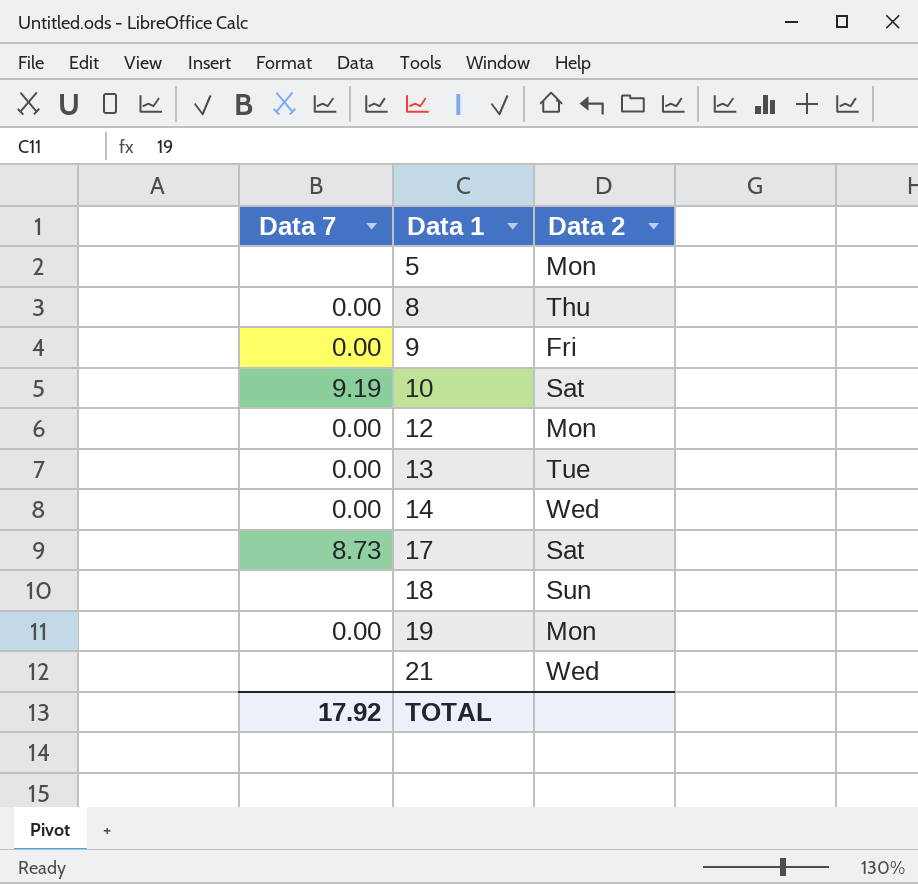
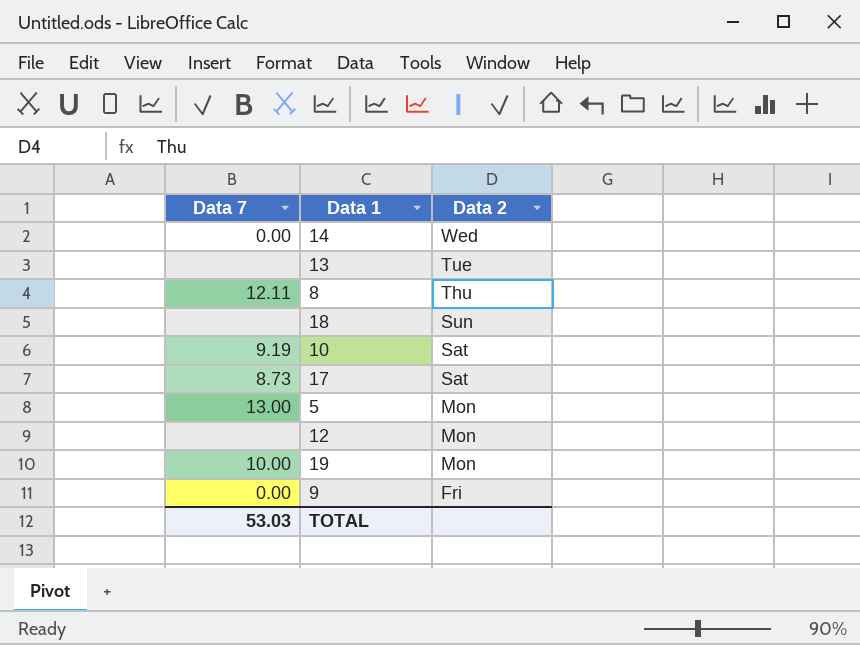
row order: Data 1 ascending -> Data 2 descending
row 21: none | Wed -> none
13 | Data 7: 0.00 -> none
8 | Data 7: 0.00 -> 12.11
5 | Data 7: none -> 13.00
12 | Data 7: 0.00 -> none
19 | Data 7: 0.00 -> 10.00
TOTAL | Data 7: 17.92 -> 53.03

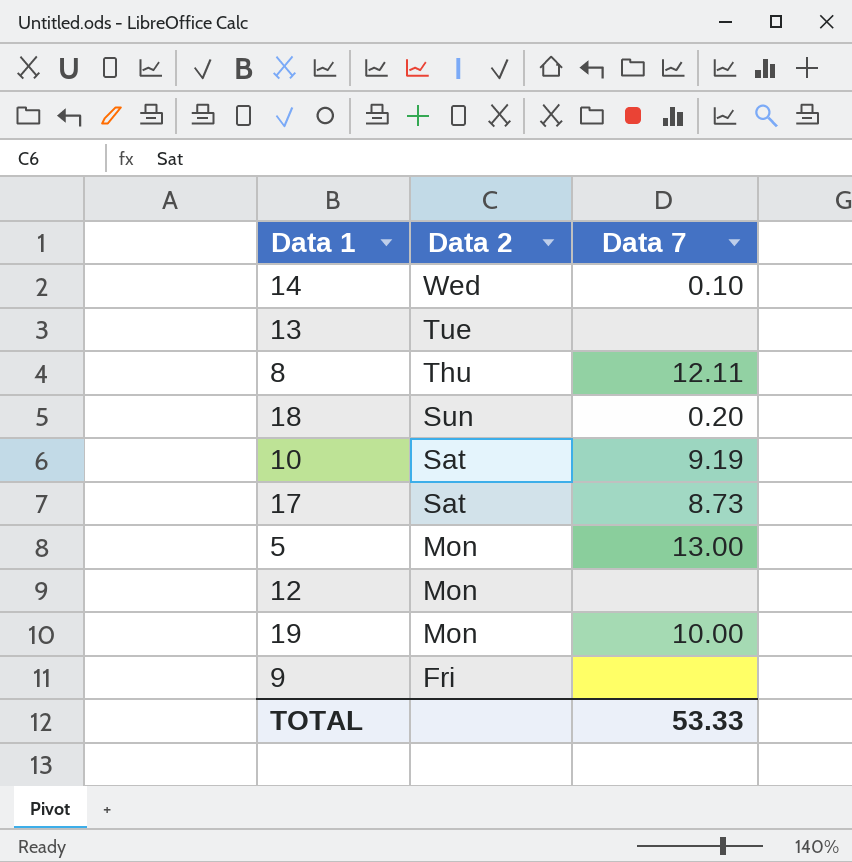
column Data 7 | position: 1 -> 3
14 | Data 7: 0.00 -> 0.10
18 | Data 7: none -> 0.20
9 | Data 7: 0.00 -> none
TOTAL | Data 7: 53.03 -> 53.33

